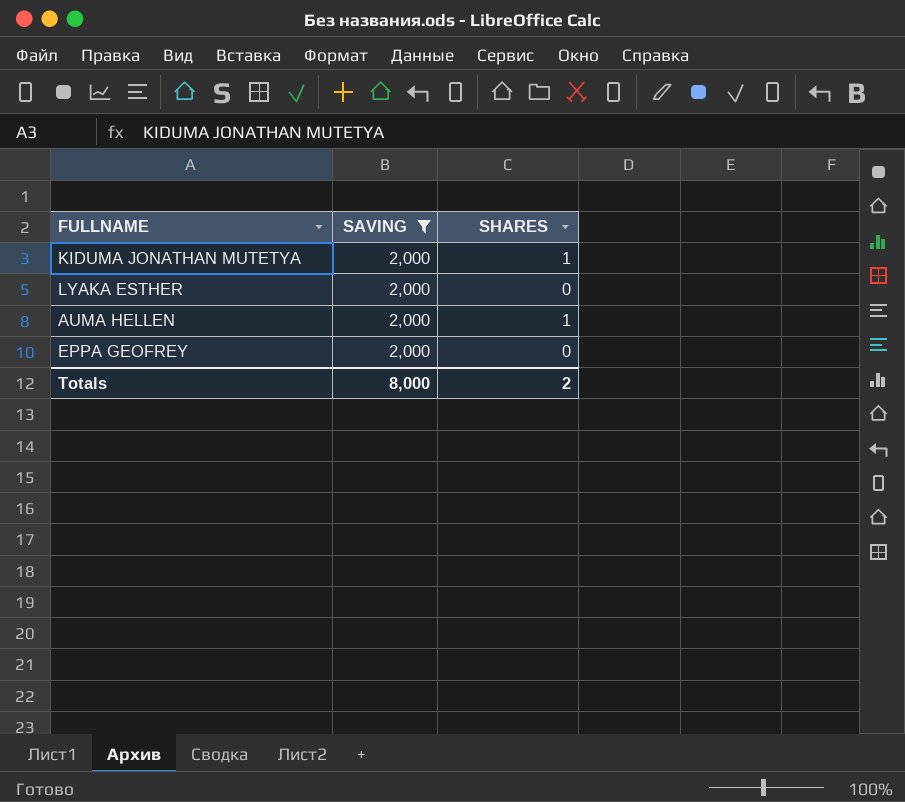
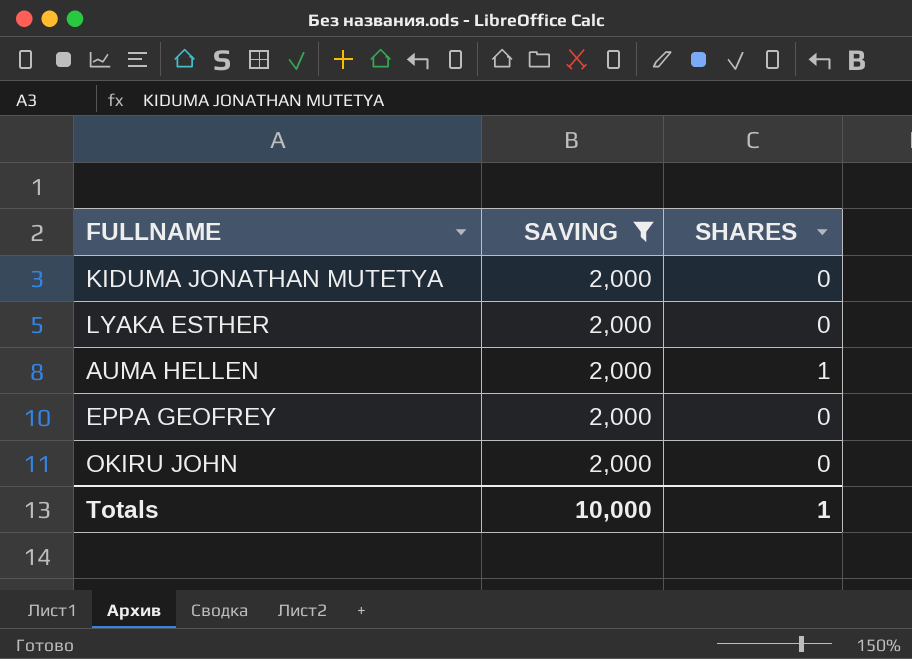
KIDUMA JONATHAN MUTETYA | SHARES: 1 -> 0
row OKIRU JOHN: none -> 2,000 | 0
Totals | SAVING: 8,000 -> 10,000
Totals | SHARES: 2 -> 1

